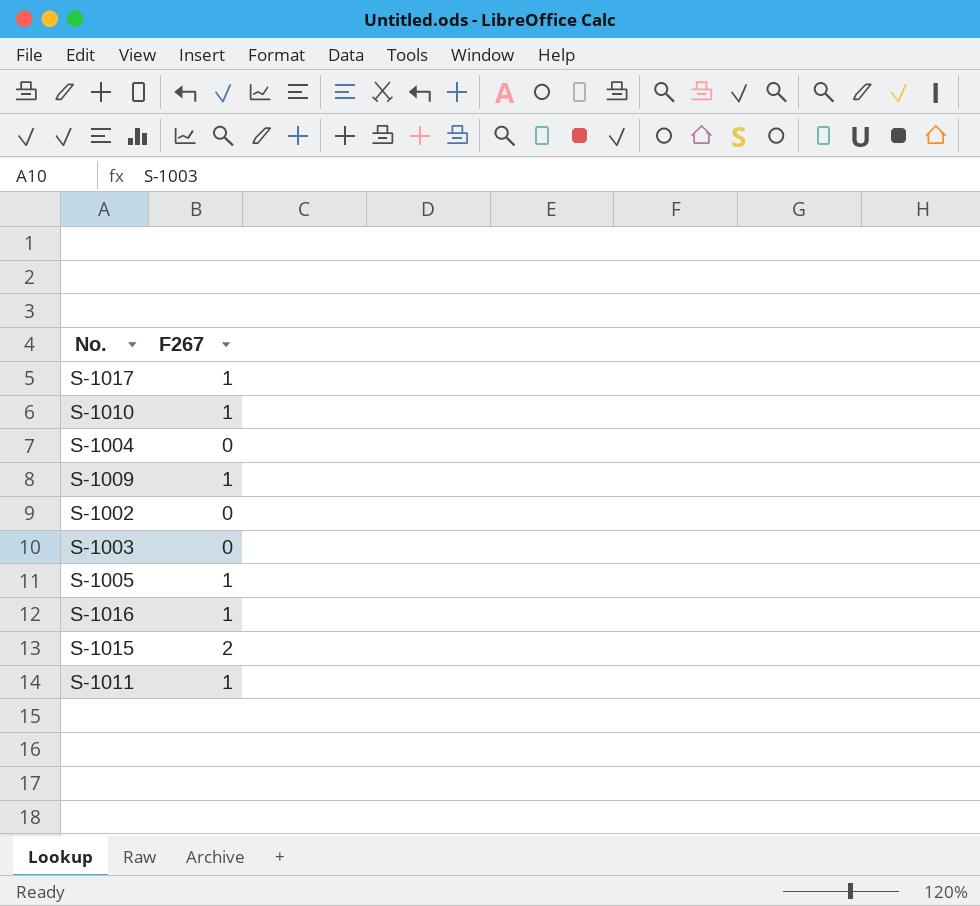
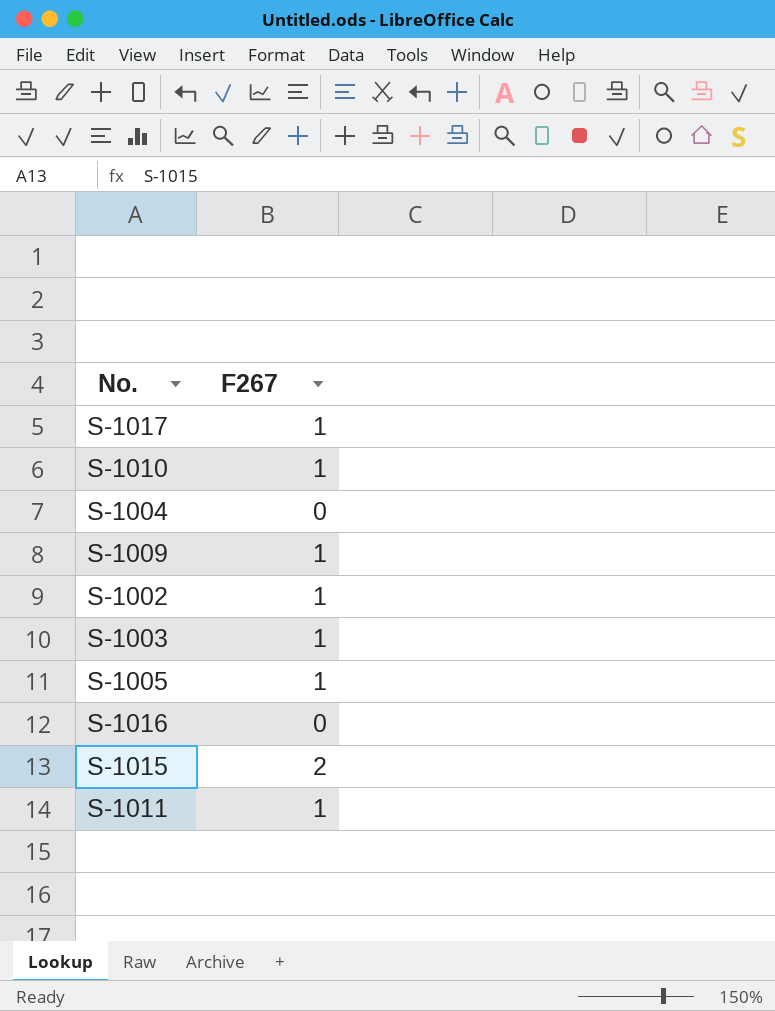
S-1002 | F267: 0 -> 1
S-1003 | F267: 0 -> 1
S-1016 | F267: 1 -> 0

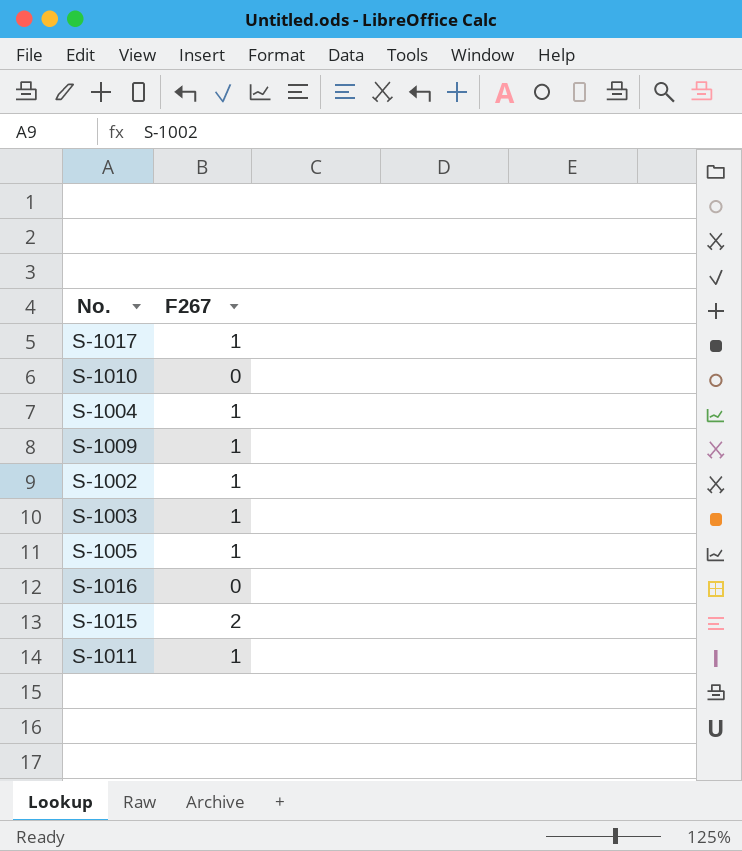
S-1010 | F267: 1 -> 0
S-1004 | F267: 0 -> 1

